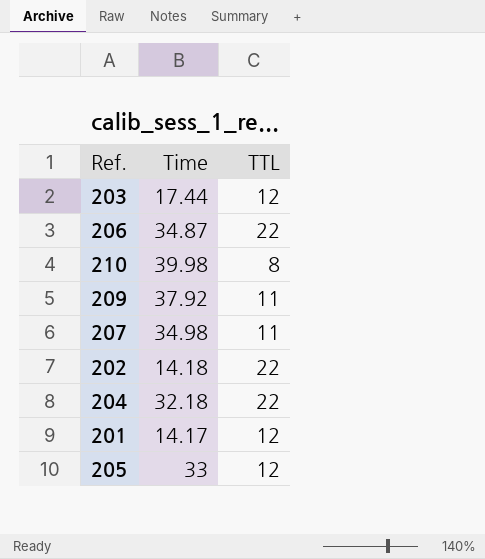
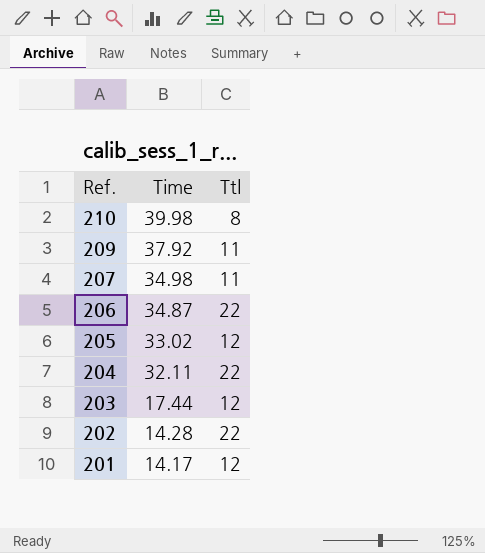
row order: none -> Ref. descending
column name: TTL -> Ttl
205 | Time: 33 -> 33.02
204 | Time: 32.18 -> 32.11
202 | Time: 14.18 -> 14.28

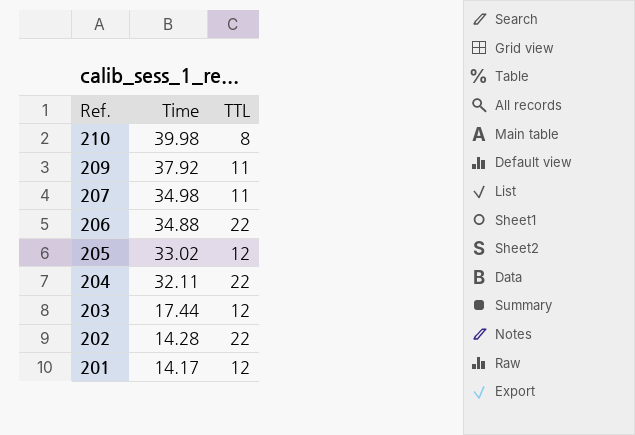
column name: Ttl -> TTL
206 | Time: 34.87 -> 34.88

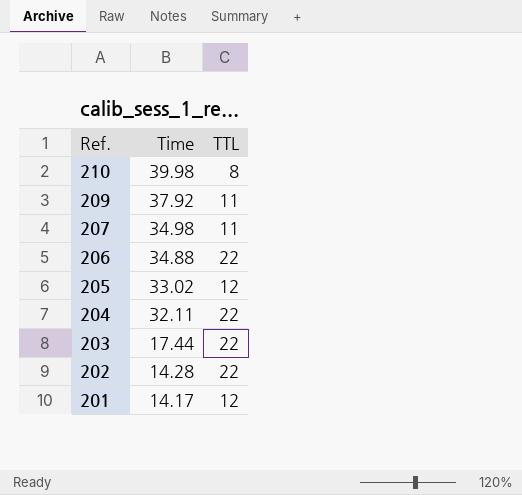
203 | TTL: 12 -> 22

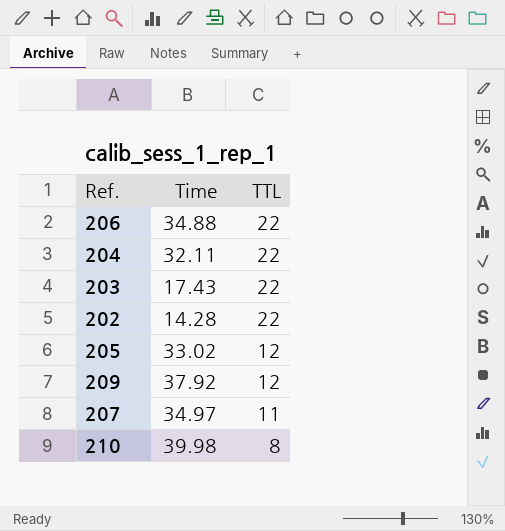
row order: Ref. descending -> TTL descending
row 201: 14.17 | 12 -> none
203 | Time: 17.44 -> 17.43
209 | TTL: 11 -> 12
207 | Time: 34.98 -> 34.97

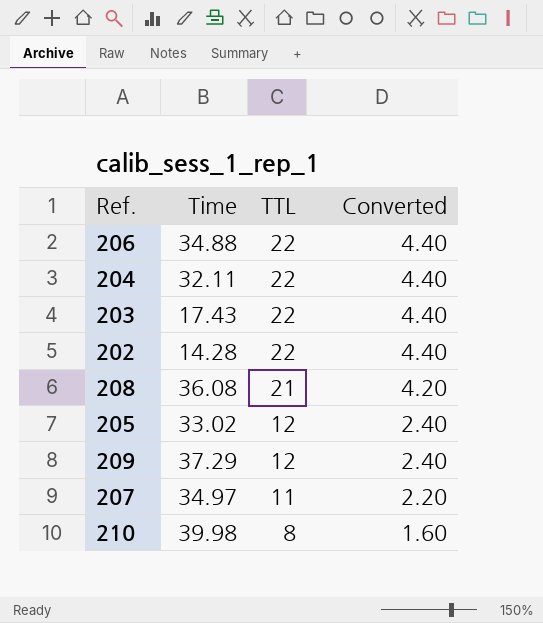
column Converted | formula: none -> [TTL] * 0.2
row 208: none -> 36.08 | 21 | 4.20
209 | Time: 37.92 -> 37.29

